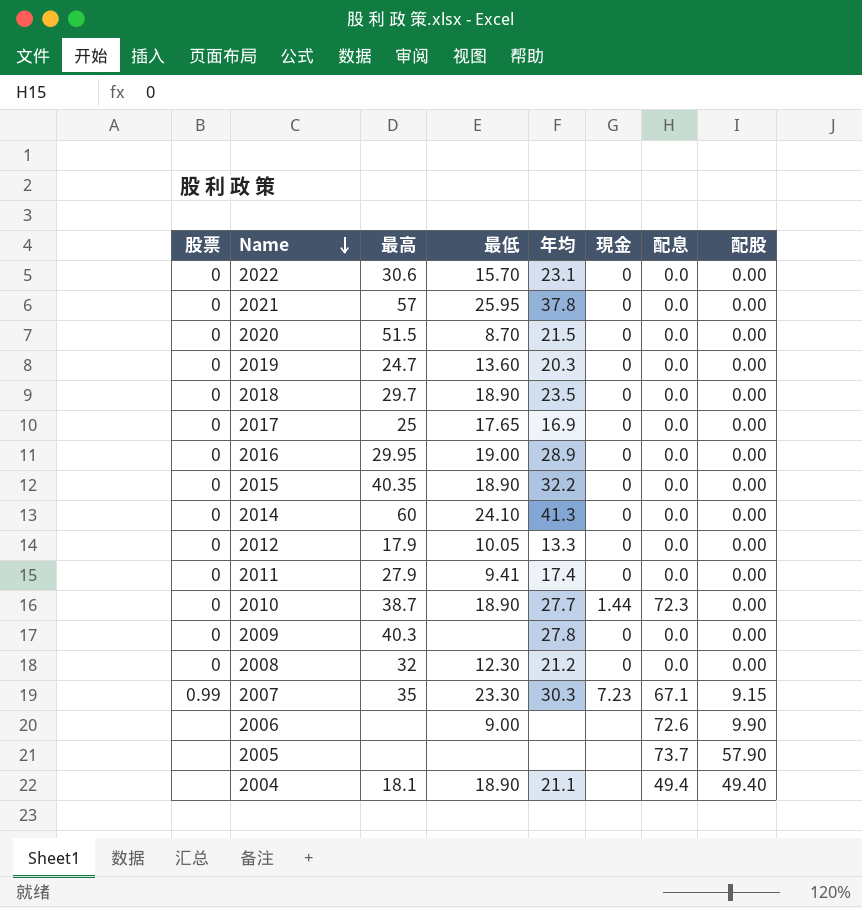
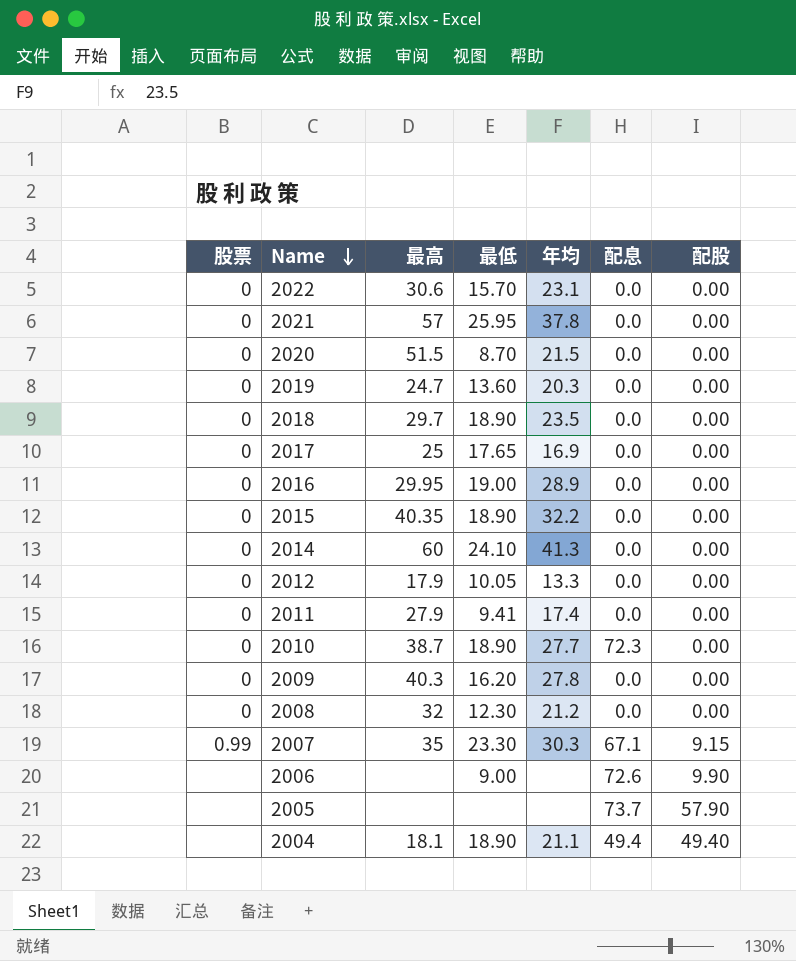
column 現金 | position: 6 -> none
2009 | 最低: none -> 16.20

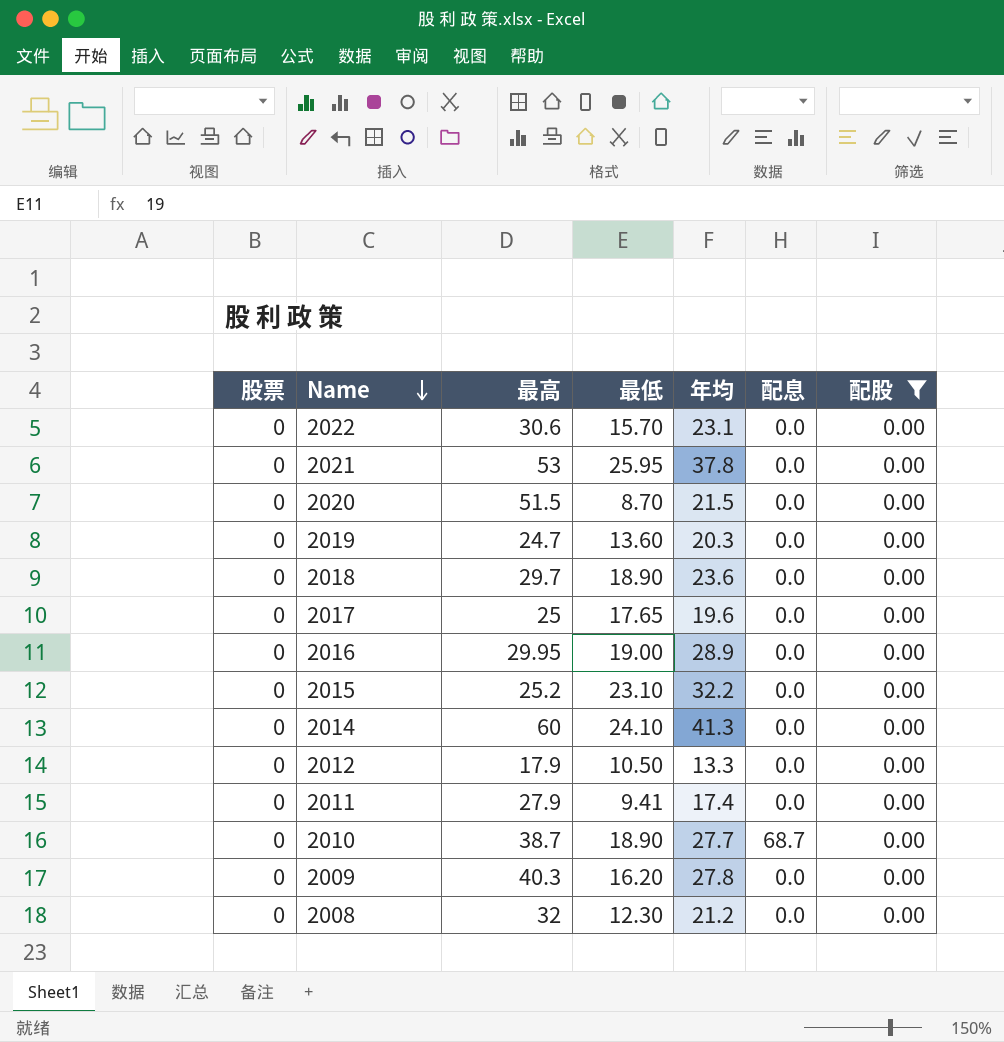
filter: none -> 配股 = 0.00
2021 | 最高: 57 -> 53
2018 | 年均: 23.5 -> 23.6
2017 | 年均: 16.9 -> 19.6
2015 | 最高: 40.35 -> 25.2
2015 | 最低: 18.90 -> 23.10
2012 | 最低: 10.05 -> 10.50
2010 | 配息: 72.3 -> 68.7

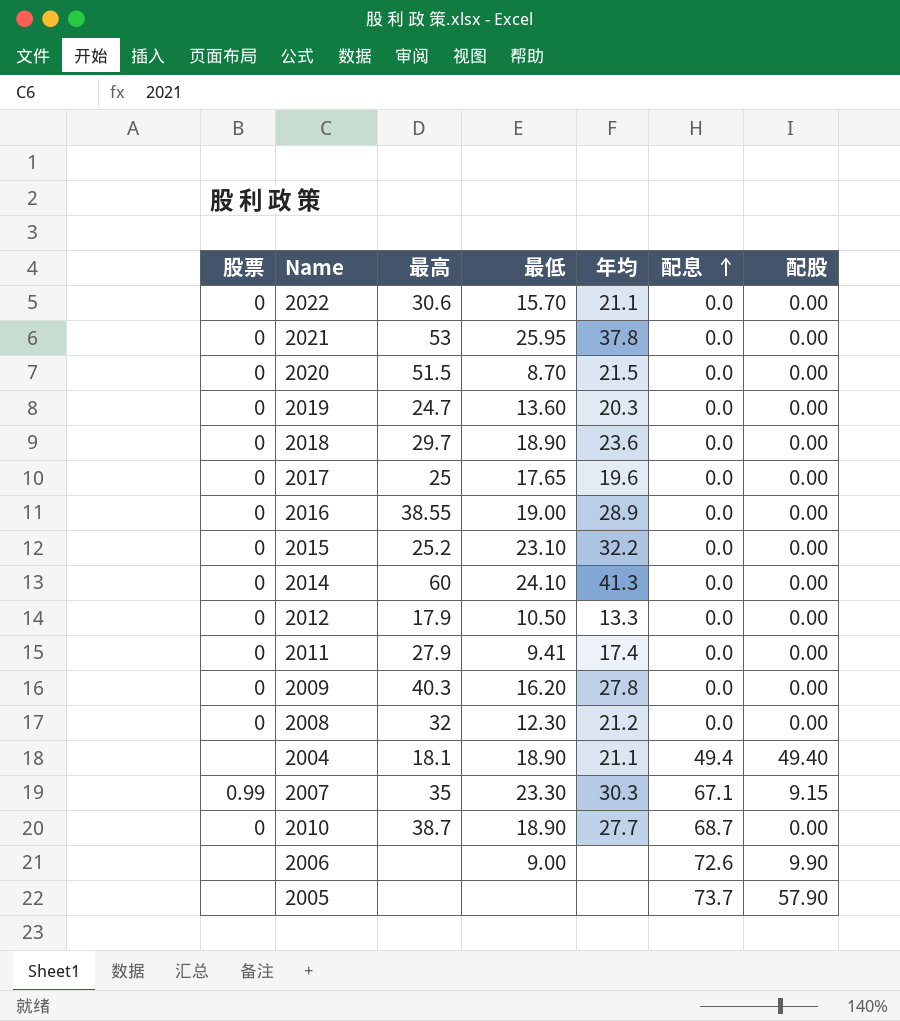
filter: 配股 = 0.00 -> none
row order: Name descending -> 配息 ascending
2022 | 年均: 23.1 -> 21.1
2016 | 最高: 29.95 -> 38.55

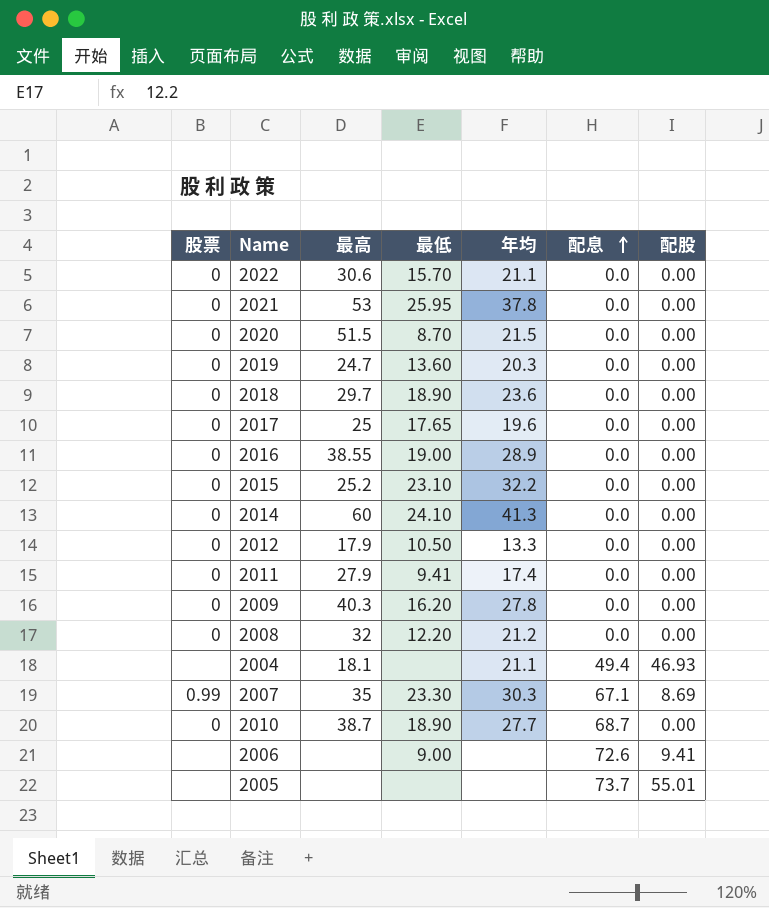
2008 | 最低: 12.30 -> 12.20
2004 | 最低: 18.90 -> none
2004 | 配股: 49.40 -> 46.93
2007 | 配股: 9.15 -> 8.69
2006 | 配股: 9.90 -> 9.41
2005 | 配股: 57.90 -> 55.01

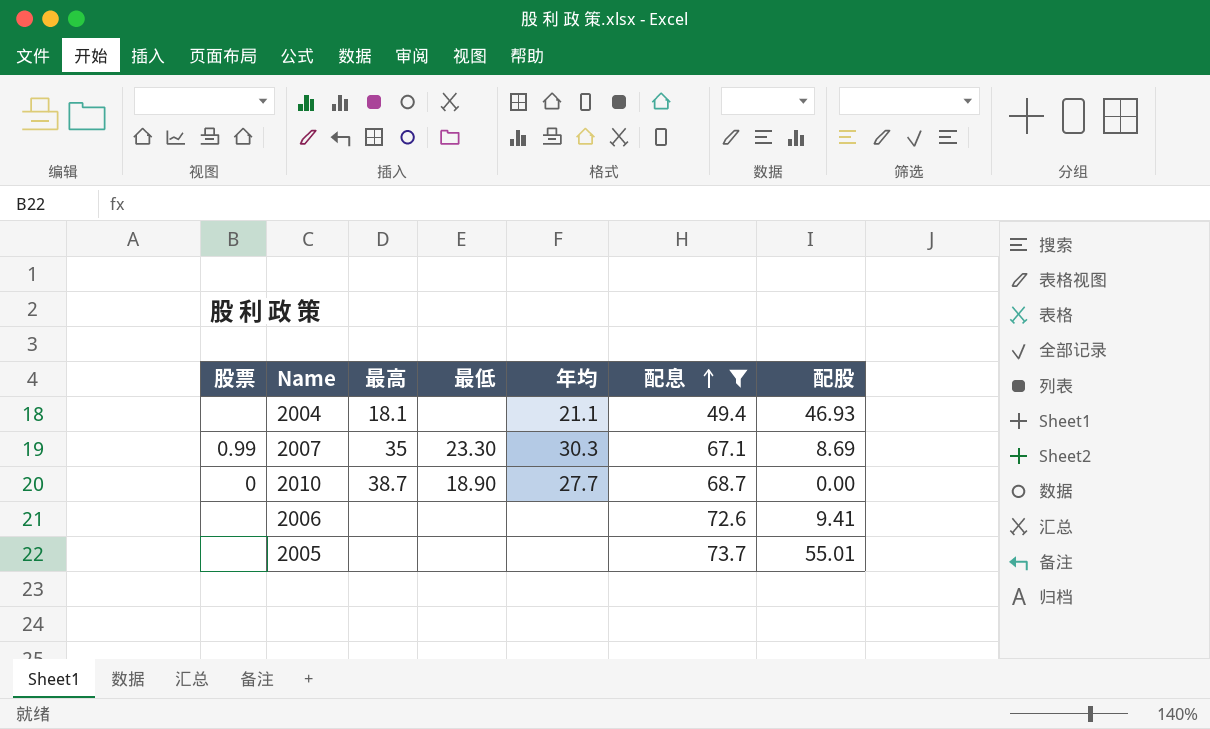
filter: none -> 配息 != 0.0
2006 | 最低: 9.00 -> none

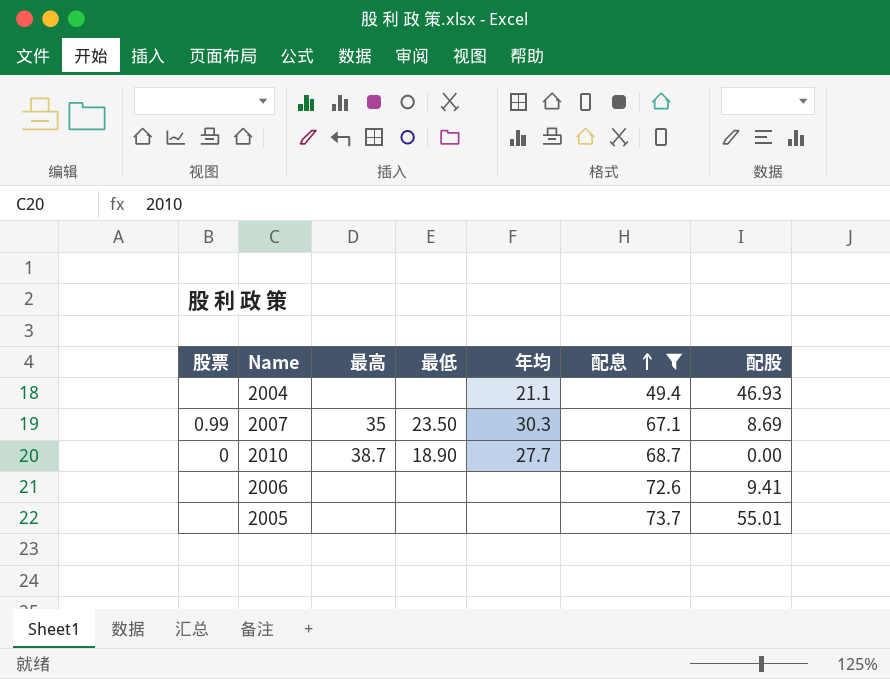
2004 | 最高: 18.1 -> none
2007 | 最低: 23.30 -> 23.50

